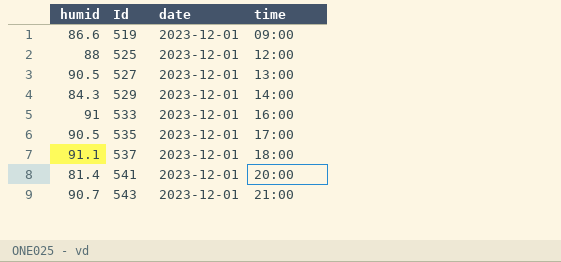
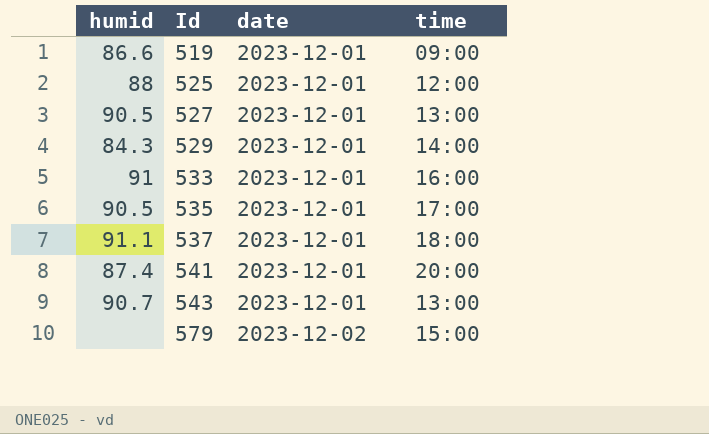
541 | humid: 81.4 -> 87.4
543 | time: 21:00 -> 13:00
row 579: none -> none | 2023-12-02 | 15:00

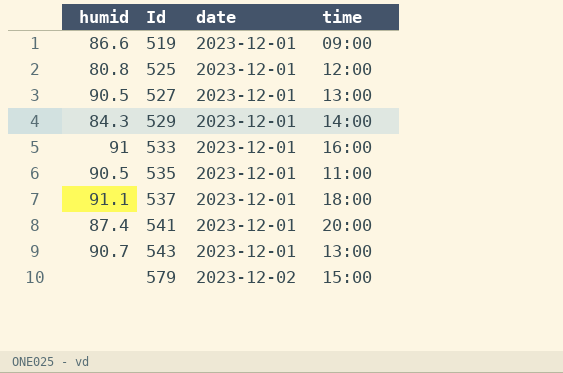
525 | humid: 88 -> 80.8
535 | time: 17:00 -> 11:00

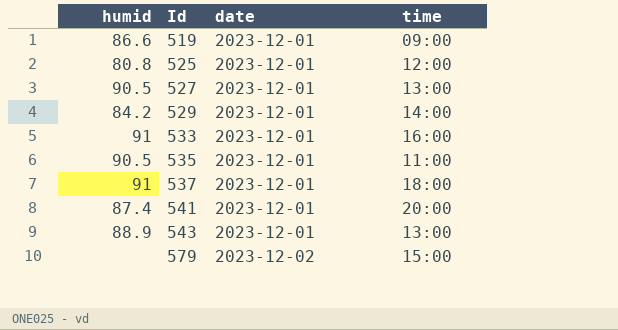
529 | humid: 84.3 -> 84.2
537 | humid: 91.1 -> 91
543 | humid: 90.7 -> 88.9

